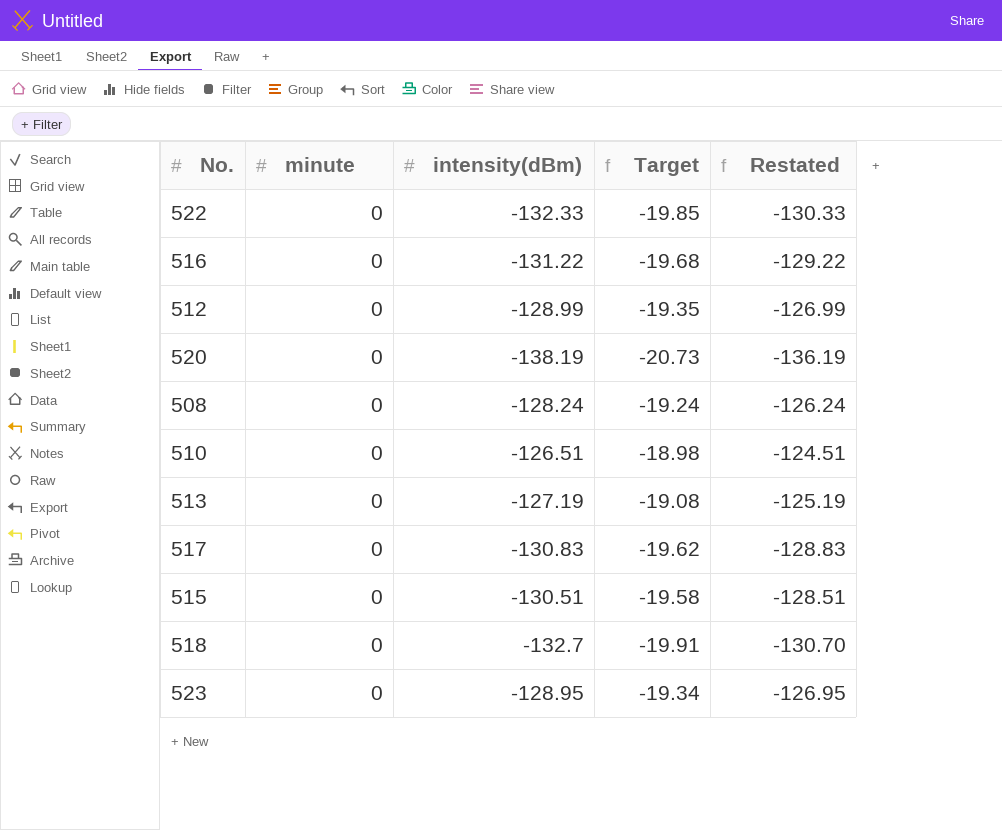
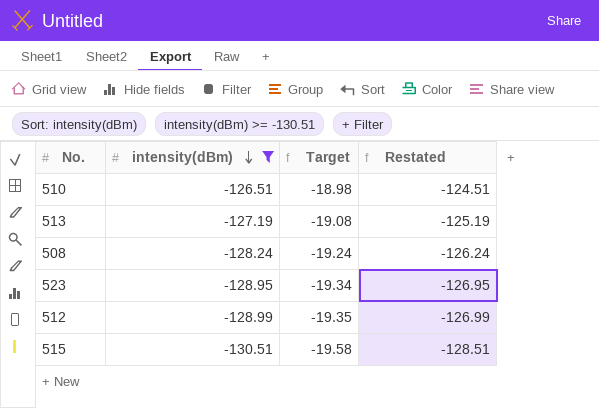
filter: none -> intensity(dBm) >= -130.51
row order: none -> intensity(dBm) descending
column minute | position: 2 -> none

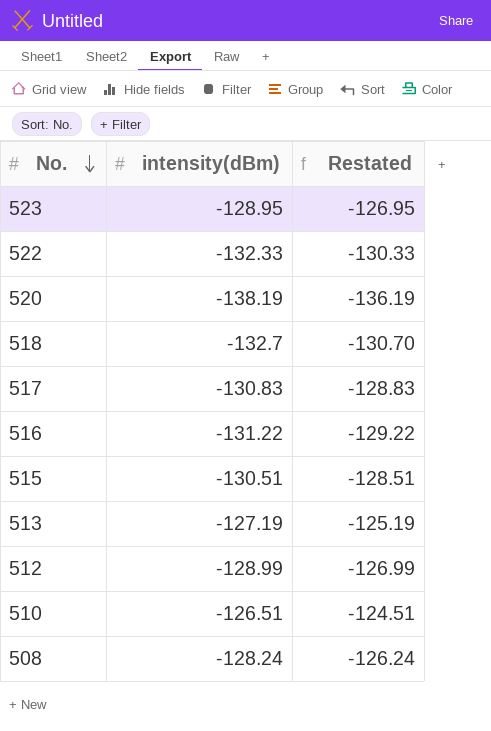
filter: intensity(dBm) >= -130.51 -> none
row order: intensity(dBm) descending -> No. descending
column Target | formula: [intensity(dBm)] * 0.15 -> none

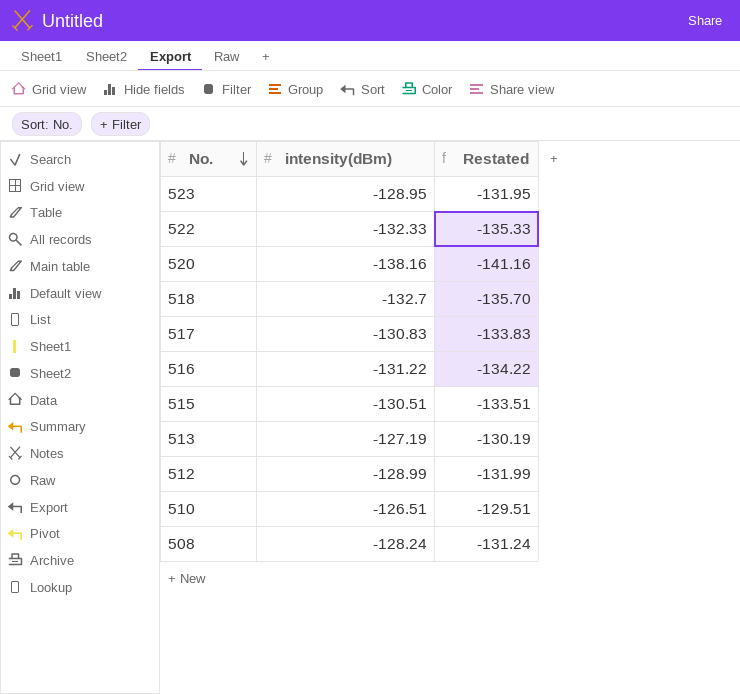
column Restated | formula: [intensity(dBm)] + 2 -> [intensity(dBm)] - 3
520 | intensity(dBm): -138.19 -> -138.16

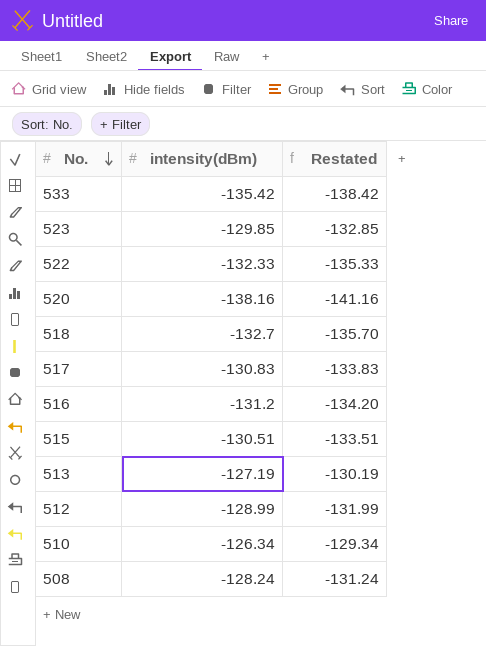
row 533: none -> -135.42 | -138.42
523 | intensity(dBm): -128.95 -> -129.85
523 | Restated: -131.95 -> -132.85
516 | intensity(dBm): -131.22 -> -131.2
516 | Restated: -134.22 -> -134.20
510 | intensity(dBm): -126.51 -> -126.34
510 | Restated: -129.51 -> -129.34

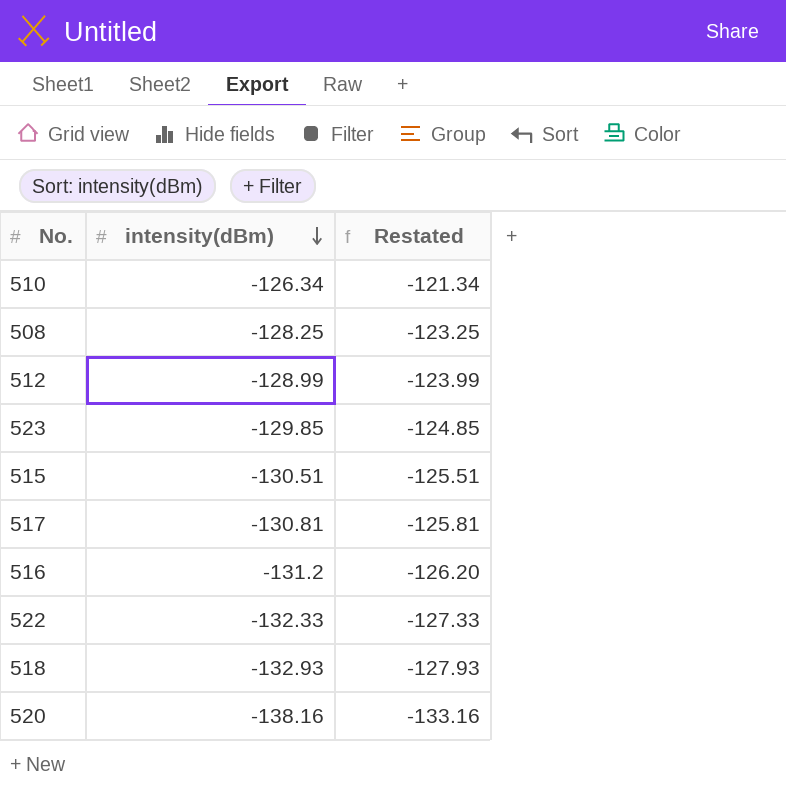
row order: No. descending -> intensity(dBm) descending
column Restated | formula: [intensity(dBm)] - 3 -> [intensity(dBm)] + 5
row 533: -135.42 | -138.42 -> none
row 513: -127.19 | -130.19 -> none
508 | intensity(dBm): -128.24 -> -128.25
517 | intensity(dBm): -130.83 -> -130.81
518 | intensity(dBm): -132.7 -> -132.93

